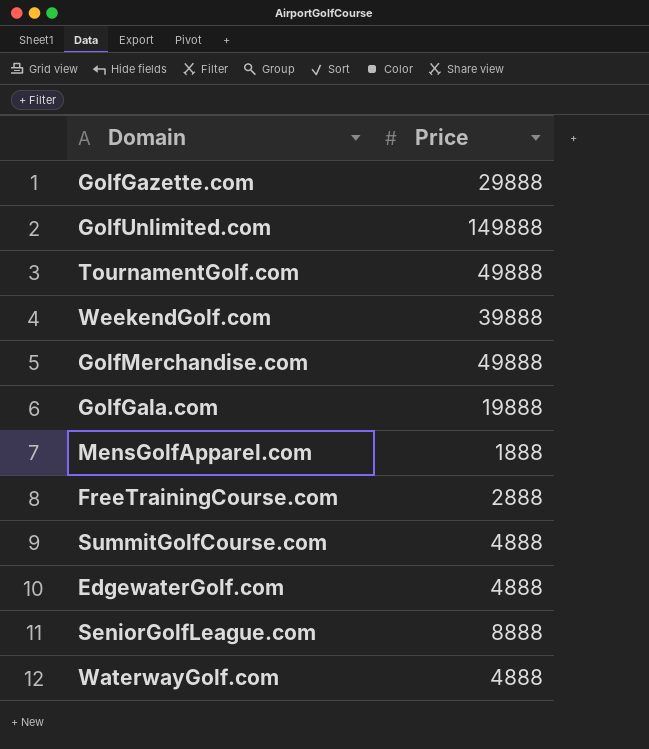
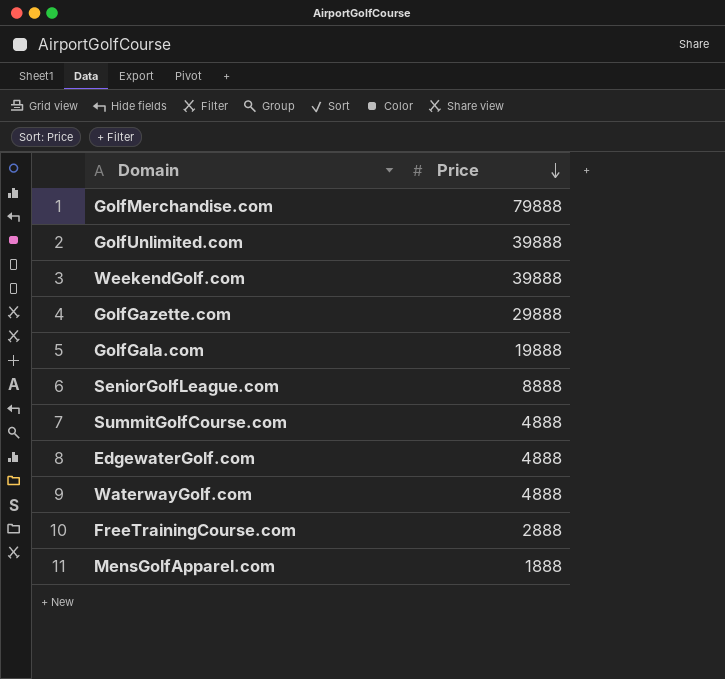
row order: none -> Price descending
row TournamentGolf.com: 49888 -> none
GolfMerchandise.com | Price: 49888 -> 79888
GolfUnlimited.com | Price: 149888 -> 39888

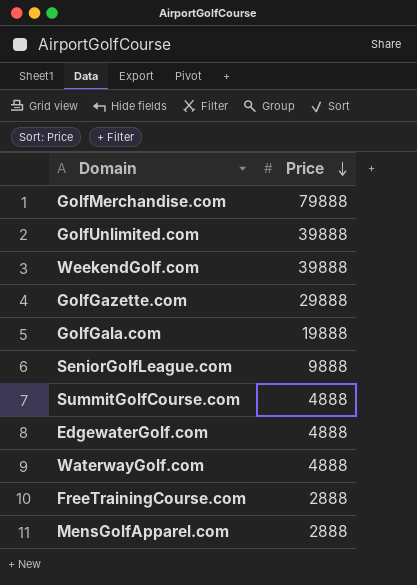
SeniorGolfLeague.com | Price: 8888 -> 9888
MensGolfApparel.com | Price: 1888 -> 2888

